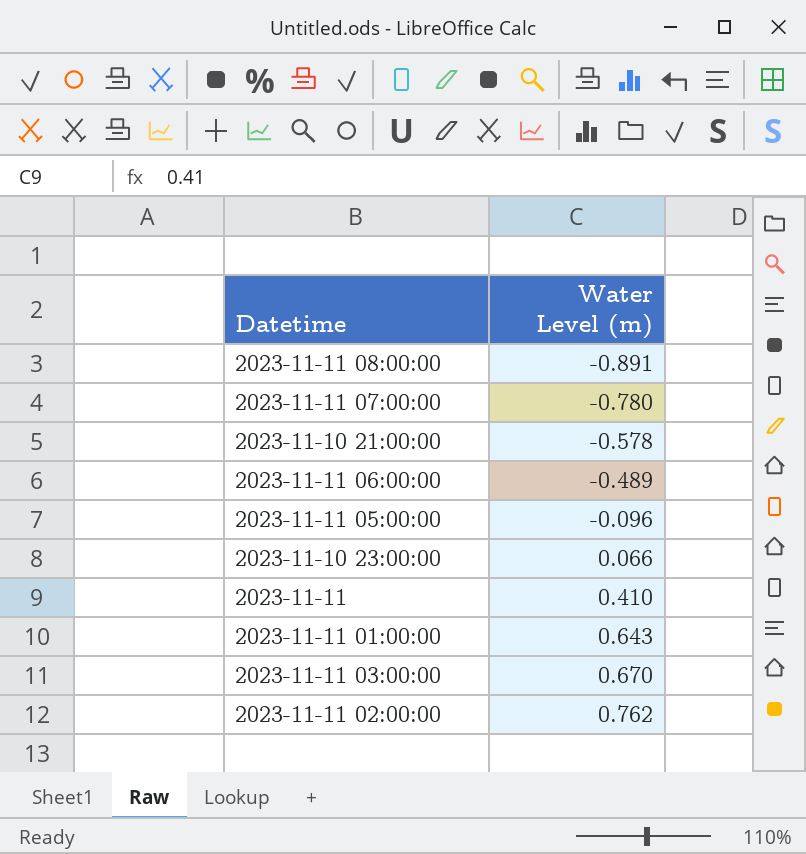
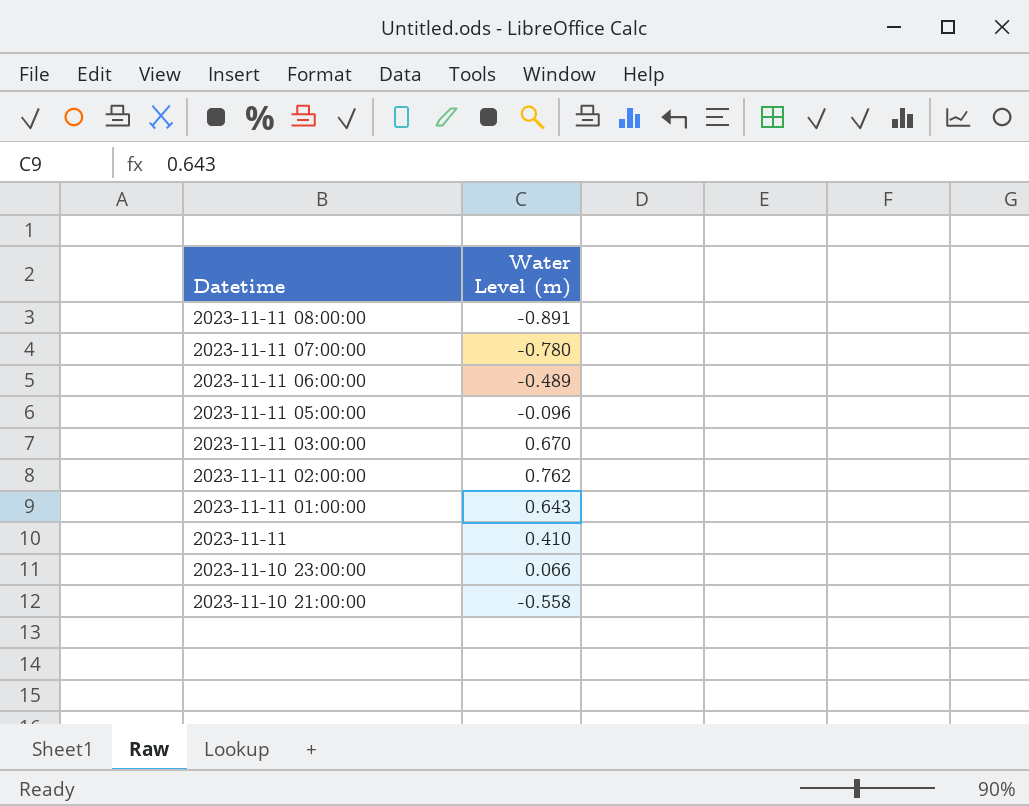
row order: Water Level (m) ascending -> Datetime descending
2023-11-10 21:00:00 | Water Level (m): -0.578 -> -0.558

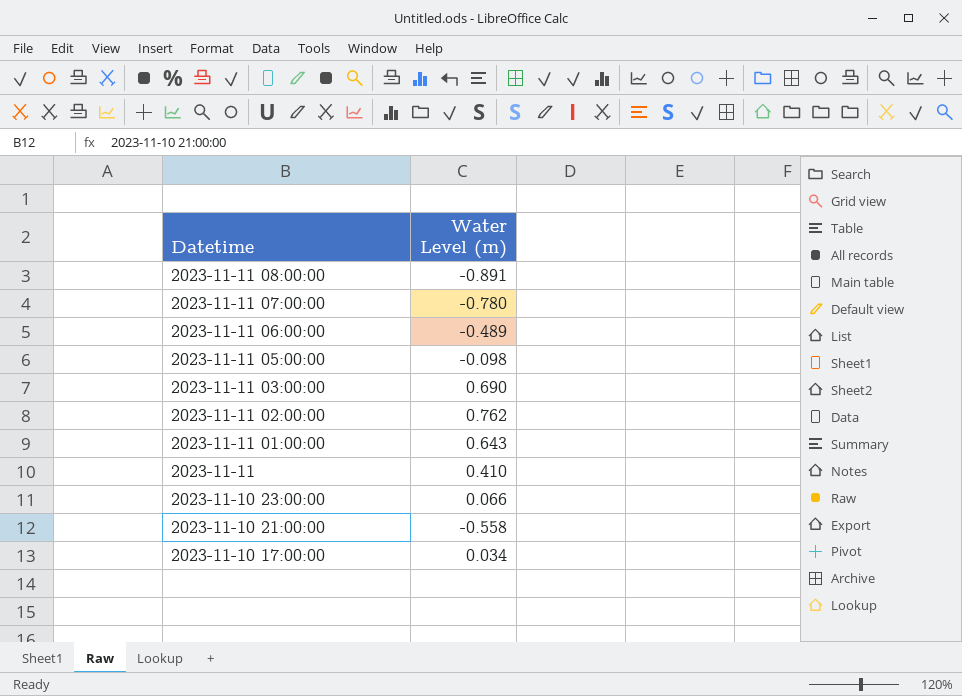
2023-11-11 05:00:00 | Water Level (m): -0.096 -> -0.098
2023-11-11 03:00:00 | Water Level (m): 0.670 -> 0.690
row 2023-11-10 17:00:00: none -> 0.034

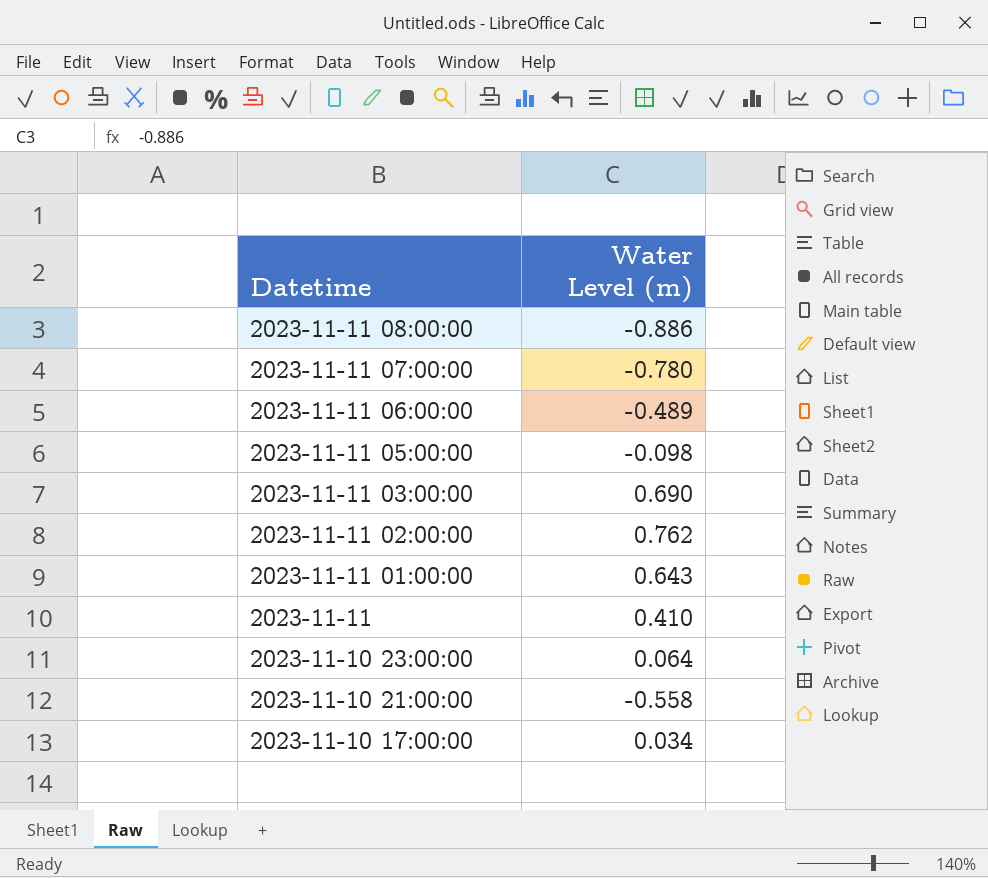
2023-11-11 08:00:00 | Water Level (m): -0.891 -> -0.886
2023-11-10 23:00:00 | Water Level (m): 0.066 -> 0.064

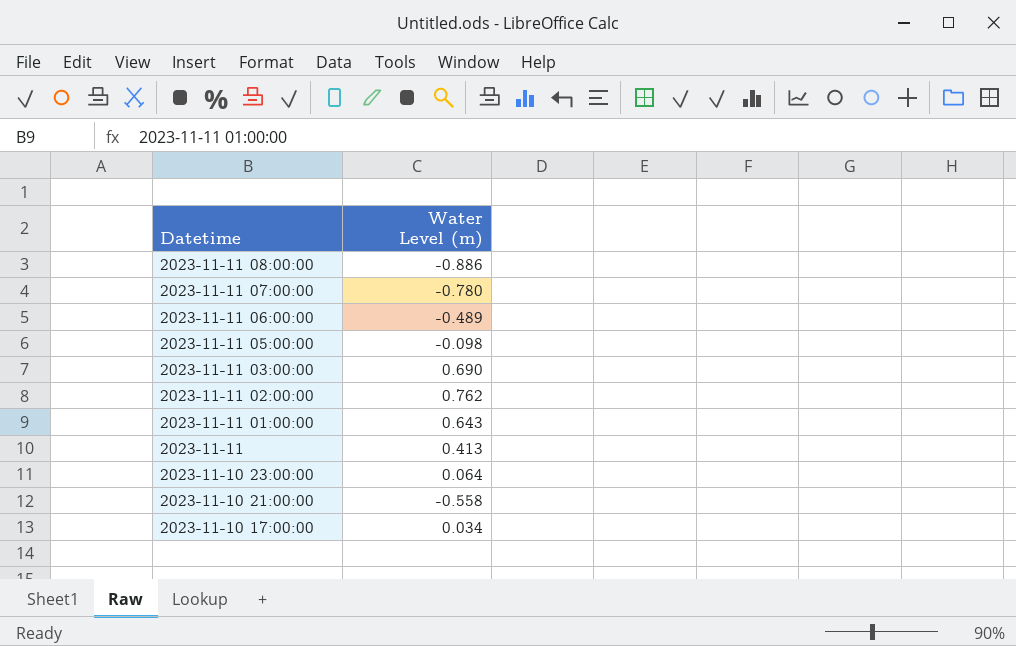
2023-11-11 | Water Level (m): 0.410 -> 0.413

